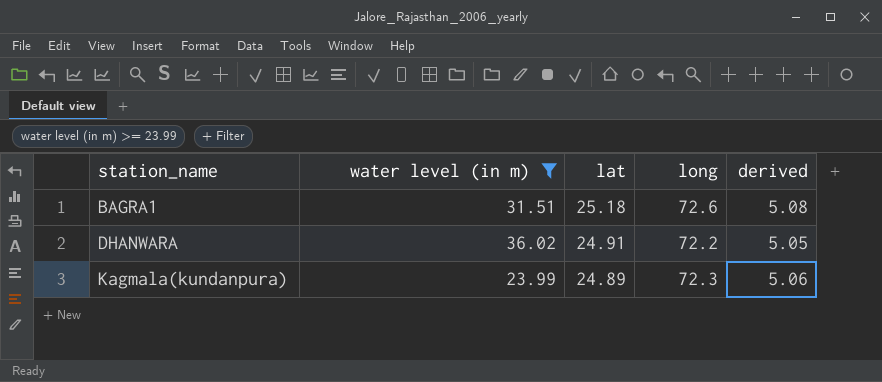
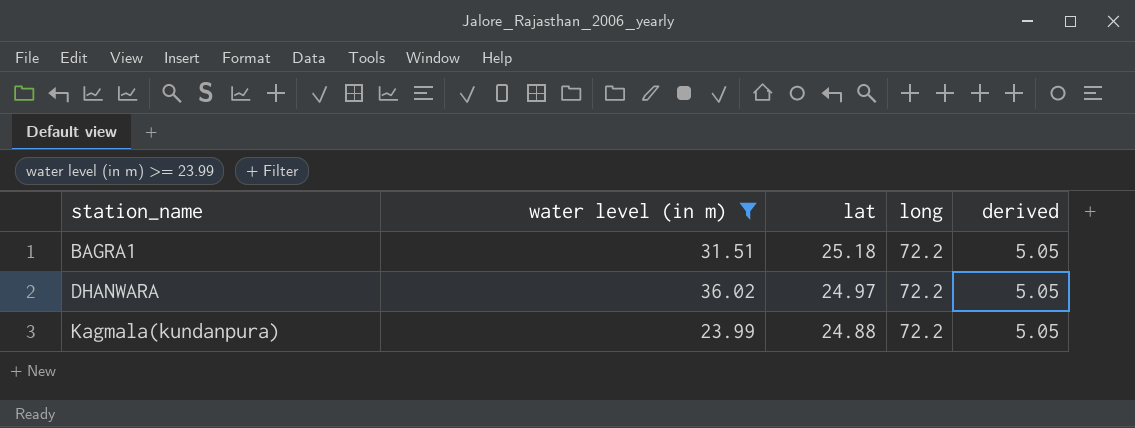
BAGRA1 | long: 72.6 -> 72.2
BAGRA1 | derived: 5.08 -> 5.05
DHANWARA | lat: 24.91 -> 24.97
Kagmala(kundanpura) | lat: 24.89 -> 24.88
Kagmala(kundanpura) | long: 72.3 -> 72.2
Kagmala(kundanpura) | derived: 5.06 -> 5.05

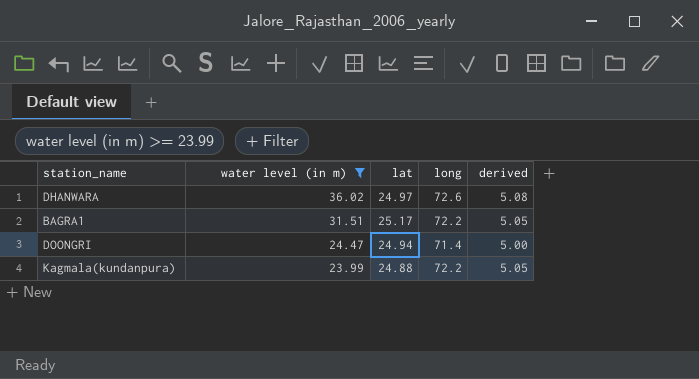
row order: station_name ascending -> water level (in m) descending
DHANWARA | long: 72.2 -> 72.6
DHANWARA | derived: 5.05 -> 5.08
BAGRA1 | lat: 25.18 -> 25.17
row DOONGRI: none -> 24.47 | 24.94 | 71.4 | 5.00

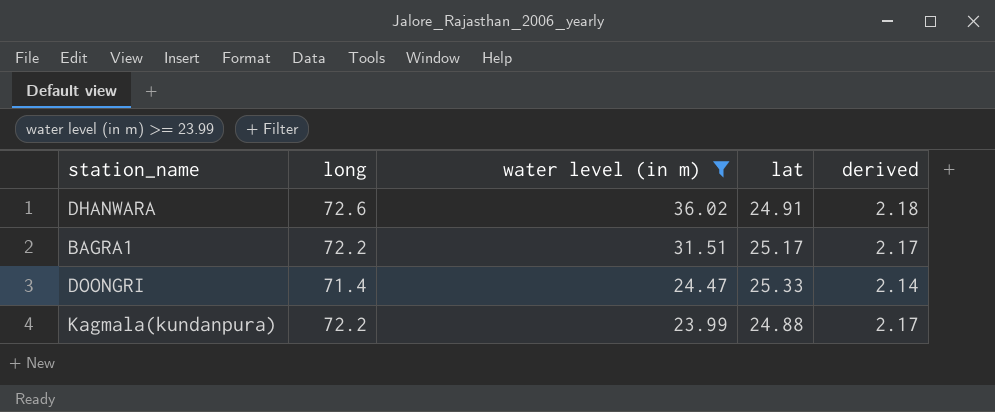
column long | position: 4 -> 2
column derived | formula: [long] * 0.07 -> [long] * 0.03
DHANWARA | lat: 24.97 -> 24.91
DOONGRI | lat: 24.94 -> 25.33

